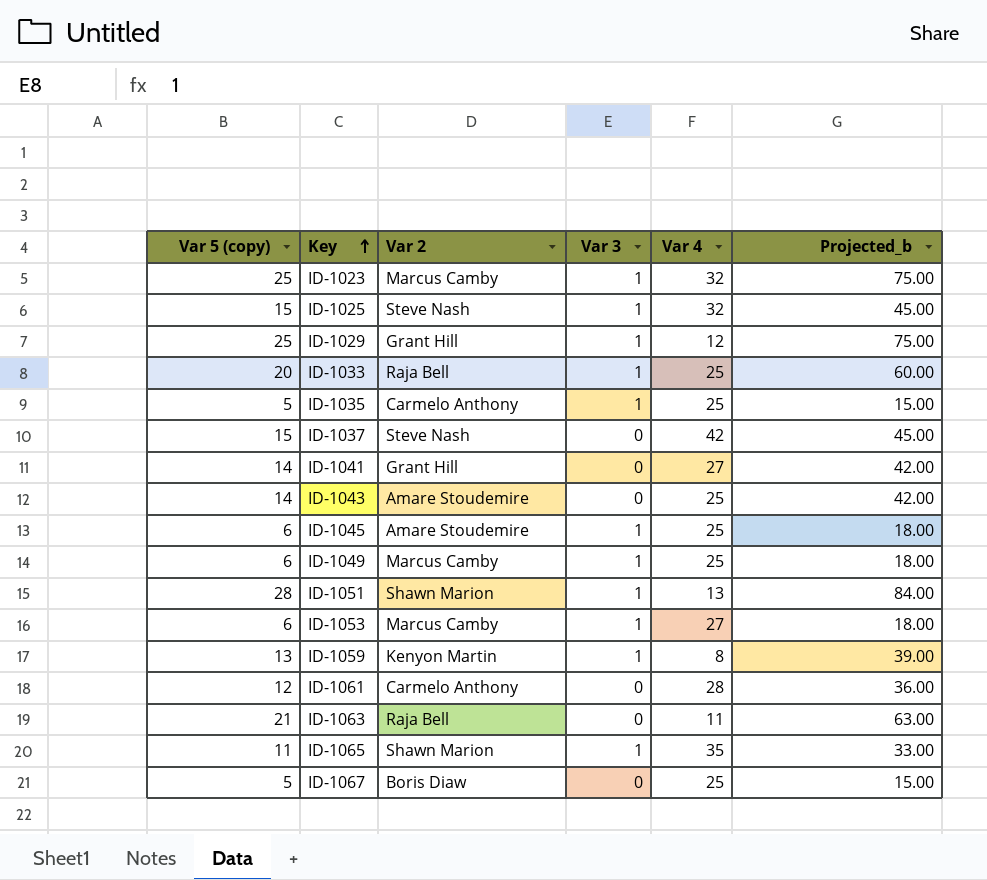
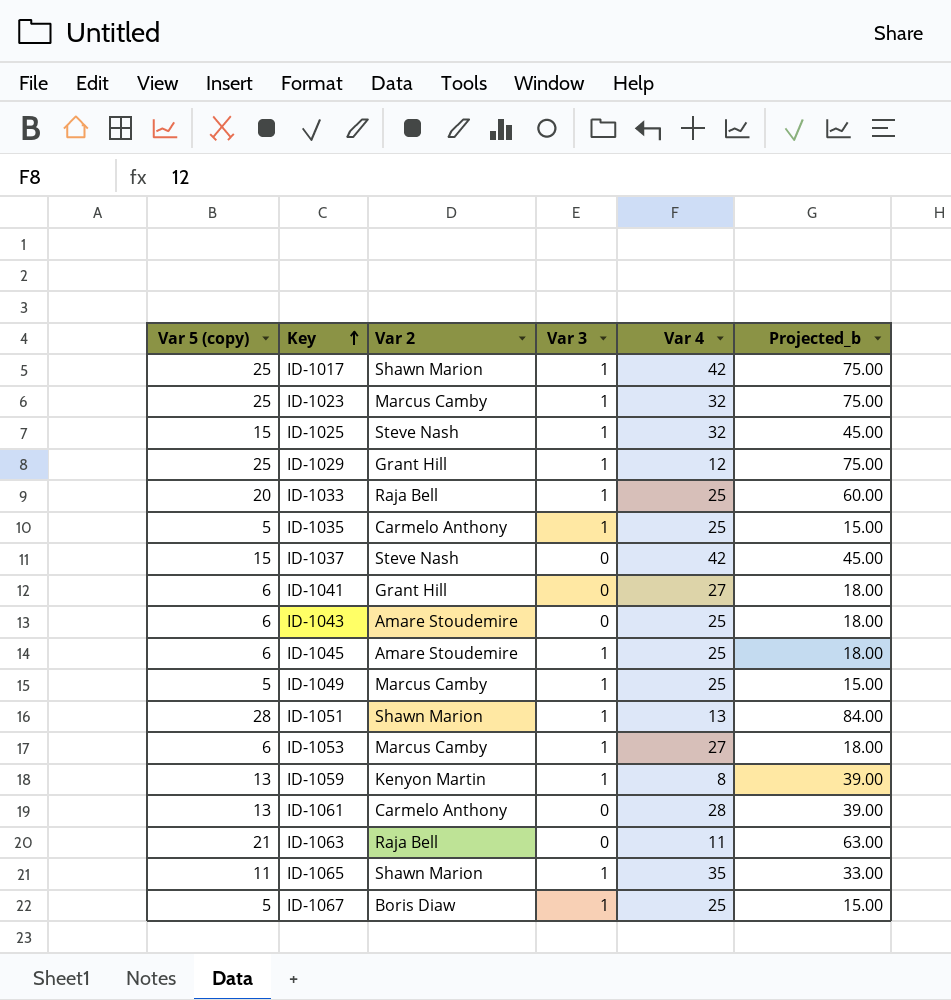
row ID-1017: none -> 25 | Shawn Marion | 1 | 42 | 75.00
ID-1041 | Var 5 (copy): 14 -> 6
ID-1041 | Projected_b: 42.00 -> 18.00
ID-1043 | Var 5 (copy): 14 -> 6
ID-1043 | Projected_b: 42.00 -> 18.00
ID-1049 | Var 5 (copy): 6 -> 5
ID-1049 | Projected_b: 18.00 -> 15.00
ID-1061 | Var 5 (copy): 12 -> 13
ID-1061 | Projected_b: 36.00 -> 39.00
ID-1067 | Var 3: 0 -> 1

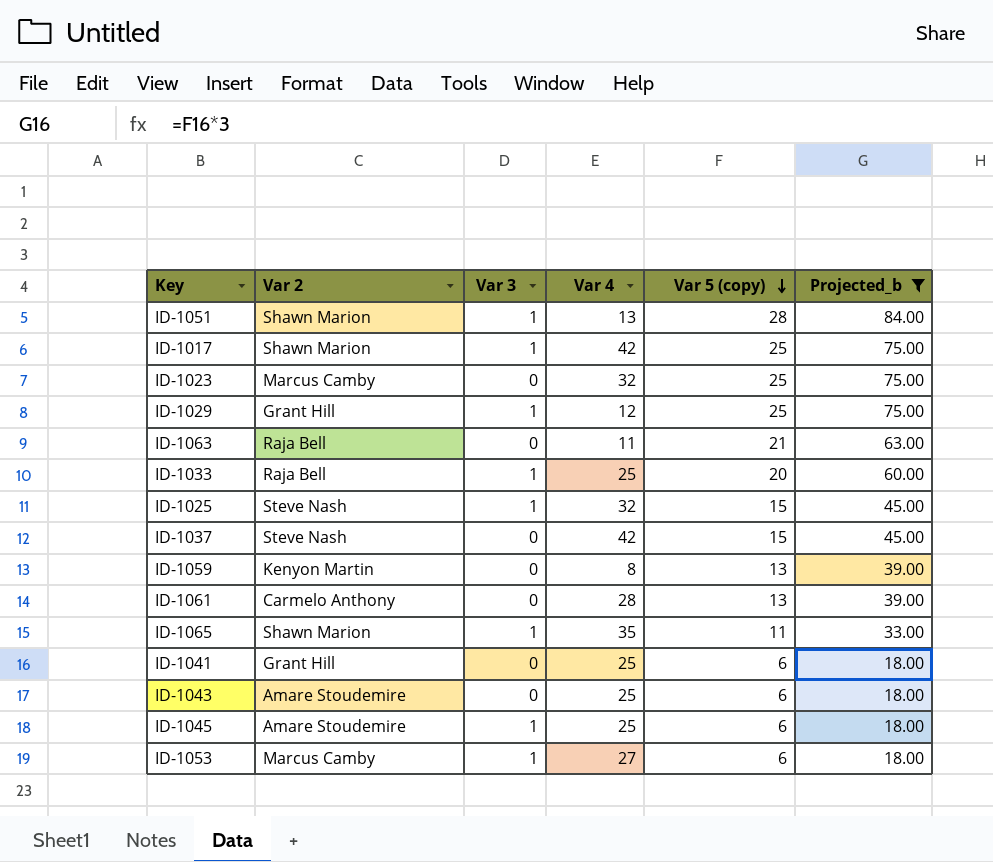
filter: none -> Projected_b != 15.00
row order: Key ascending -> Var 5 (copy) descending
column Var 5 (copy) | position: 1 -> 5
ID-1023 | Var 3: 1 -> 0
ID-1059 | Var 3: 1 -> 0
ID-1041 | Var 4: 27 -> 25

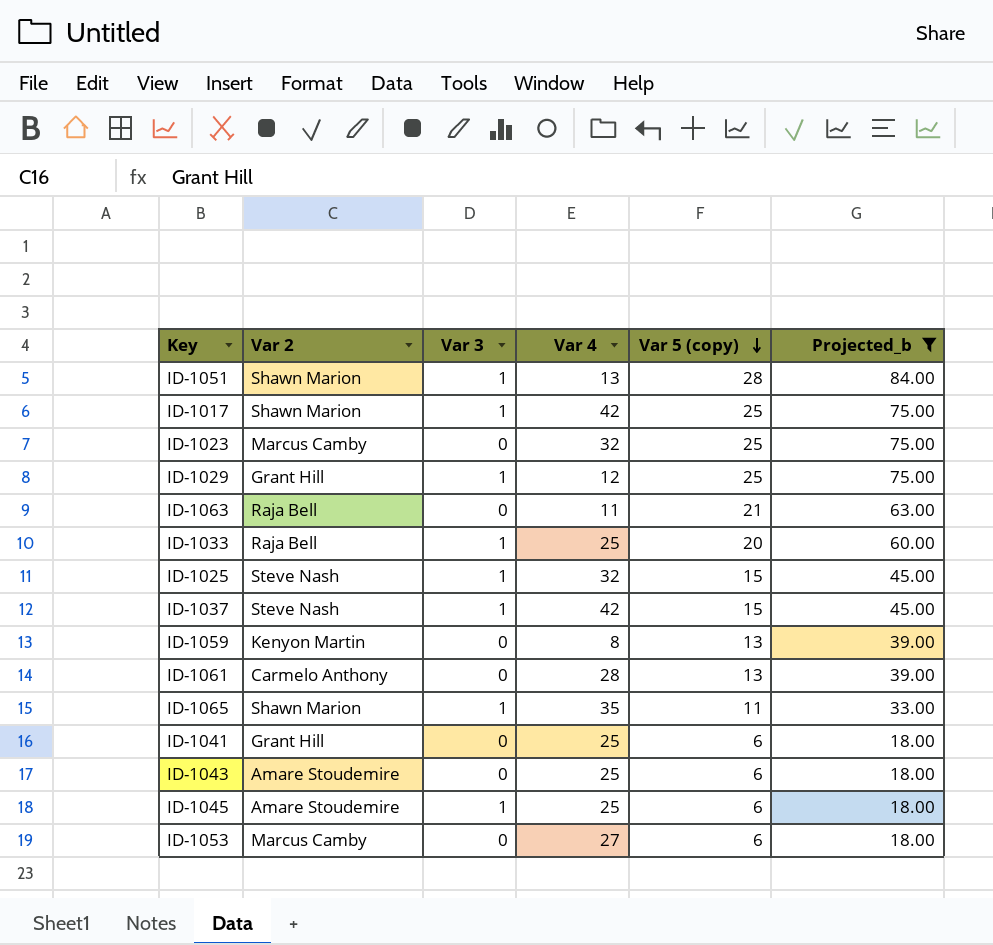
ID-1037 | Var 3: 0 -> 1
ID-1053 | Var 3: 1 -> 0

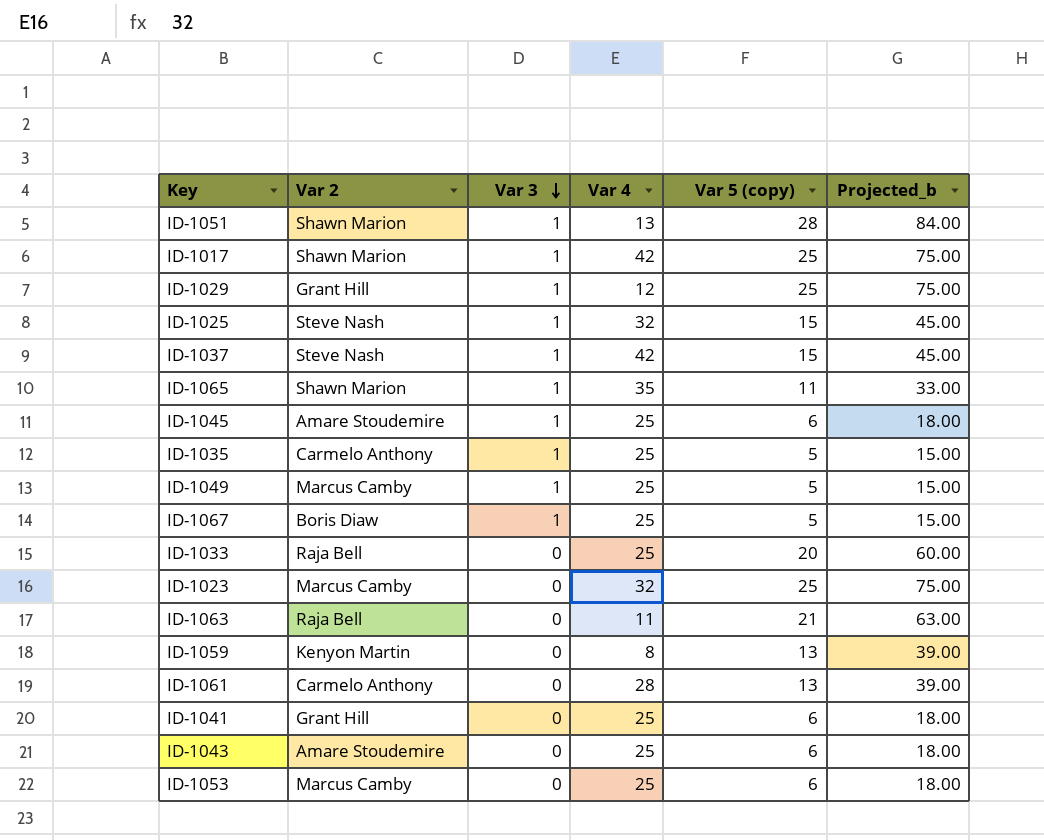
filter: Projected_b != 15.00 -> none
row order: Var 5 (copy) descending -> Var 3 descending
ID-1033 | Var 3: 1 -> 0
ID-1053 | Var 4: 27 -> 25

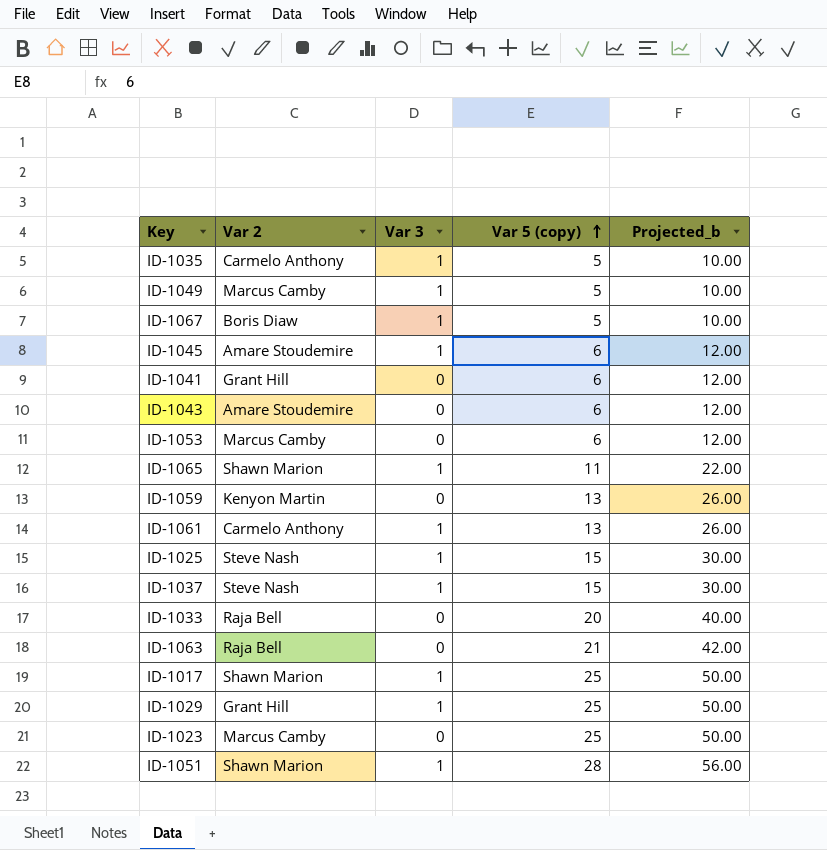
row order: Var 3 descending -> Var 5 (copy) ascending
column Var 4 | position: 4 -> none
column Projected_b | formula: [Var 5 (copy)] * 3 -> [Var 5 (copy)] * 2
ID-1061 | Var 3: 0 -> 1

